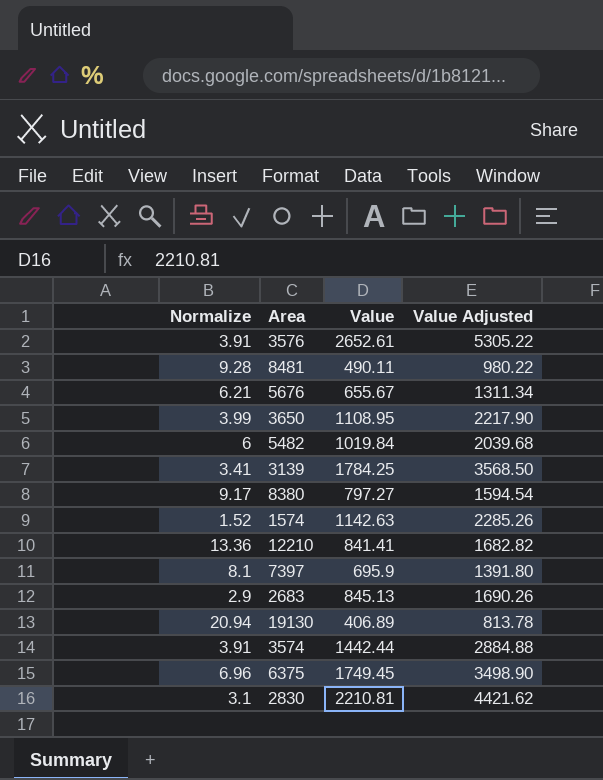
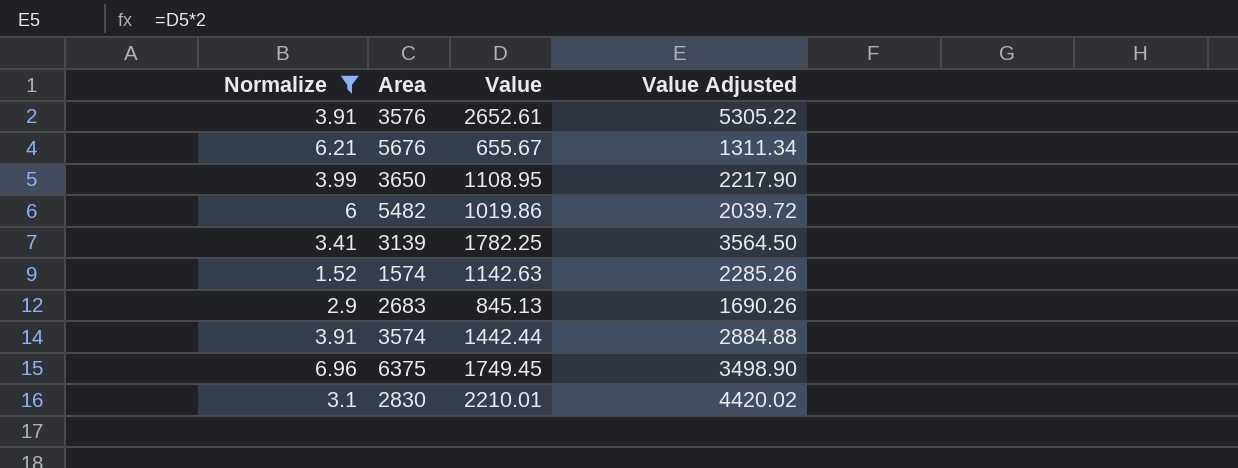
filter: none -> Normalize <= 6.96
5482 | Value: 1019.84 -> 1019.86
5482 | Value Adjusted: 2039.68 -> 2039.72
3139 | Value: 1784.25 -> 1782.25
3139 | Value Adjusted: 3568.50 -> 3564.50
2830 | Value: 2210.81 -> 2210.01
2830 | Value Adjusted: 4421.62 -> 4420.02

